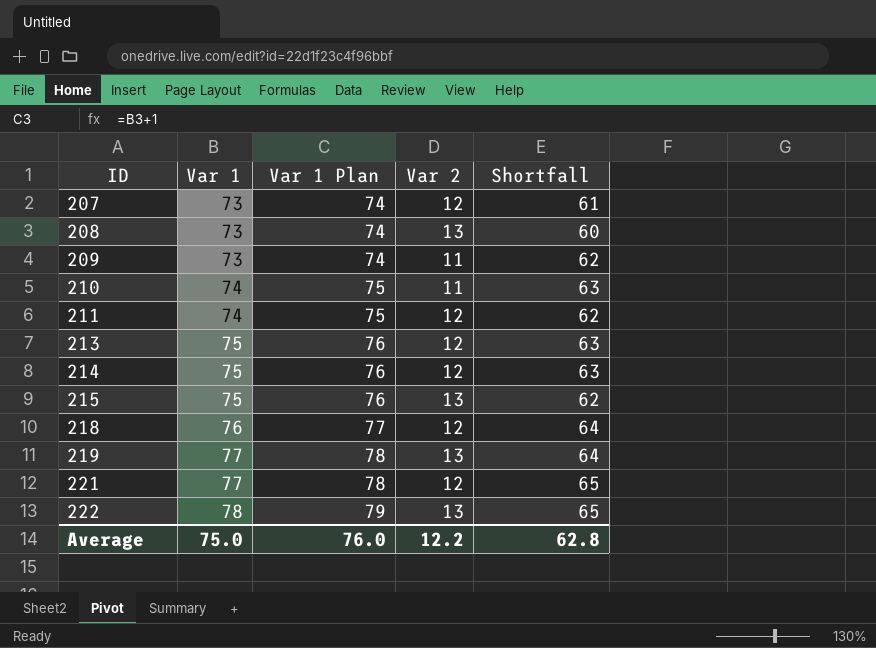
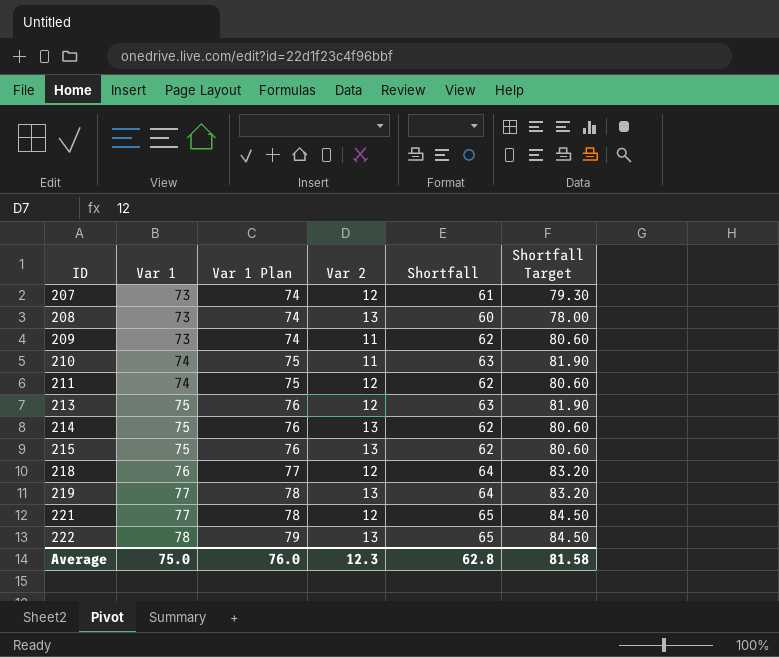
column Shortfall Target | formula: none -> [Shortfall] * 1.3
214 | Var 2: 12 -> 13
214 | Shortfall: 63 -> 62
Average | Var 2: 12.2 -> 12.3

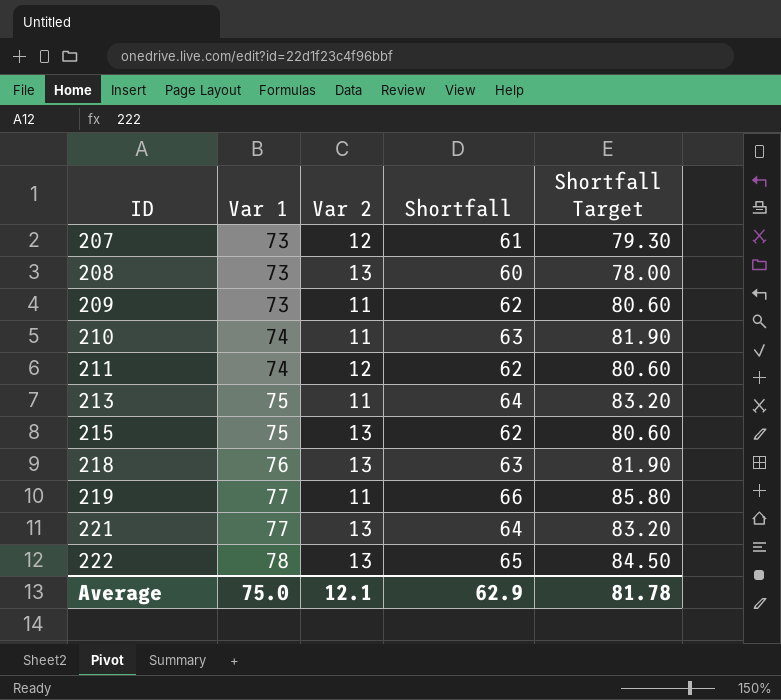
column Var 1 Plan | formula: [Var 1] + 1 -> none
row 214: 75 | 76 | 13 | 62 | 80.60 -> none
213 | Var 2: 12 -> 11
213 | Shortfall: 63 -> 64
213 | Shortfall Target: 81.90 -> 83.20
218 | Var 2: 12 -> 13
218 | Shortfall: 64 -> 63
218 | Shortfall Target: 83.20 -> 81.90
219 | Var 2: 13 -> 11
219 | Shortfall: 64 -> 66
219 | Shortfall Target: 83.20 -> 85.80
221 | Var 2: 12 -> 13
221 | Shortfall: 65 -> 64
221 | Shortfall Target: 84.50 -> 83.20
Average | Var 2: 12.3 -> 12.1
Average | Shortfall: 62.8 -> 62.9
Average | Shortfall Target: 81.58 -> 81.78

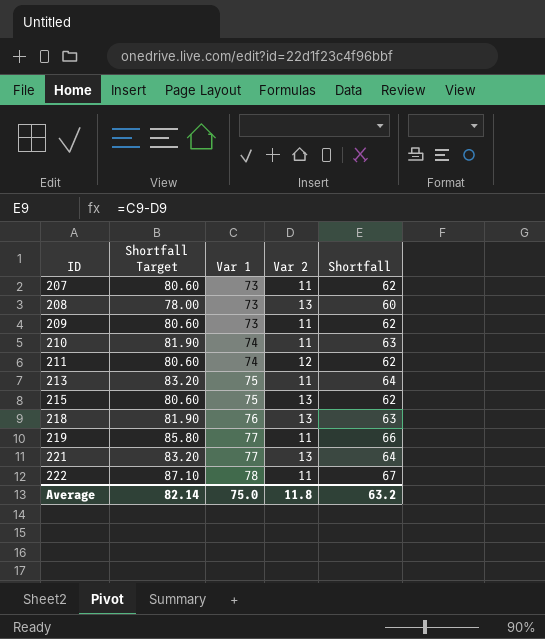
column Shortfall Target | position: 5 -> 2
207 | Shortfall Target: 79.30 -> 80.60
207 | Var 2: 12 -> 11
207 | Shortfall: 61 -> 62
222 | Shortfall Target: 84.50 -> 87.10
222 | Var 2: 13 -> 11
222 | Shortfall: 65 -> 67
Average | Shortfall Target: 81.78 -> 82.14
Average | Var 2: 12.1 -> 11.8
Average | Shortfall: 62.9 -> 63.2

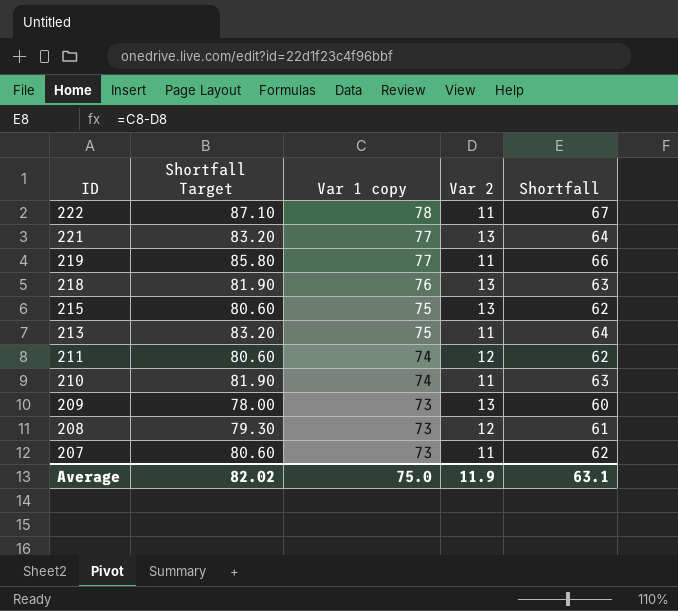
row order: ID ascending -> ID descending
column name: Var 1 -> Var 1 copy
209 | Shortfall Target: 80.60 -> 78.00
209 | Var 2: 11 -> 13
209 | Shortfall: 62 -> 60
208 | Shortfall Target: 78.00 -> 79.30
208 | Var 2: 13 -> 12
208 | Shortfall: 60 -> 61
Average | Shortfall Target: 82.14 -> 82.02
Average | Var 2: 11.8 -> 11.9
Average | Shortfall: 63.2 -> 63.1

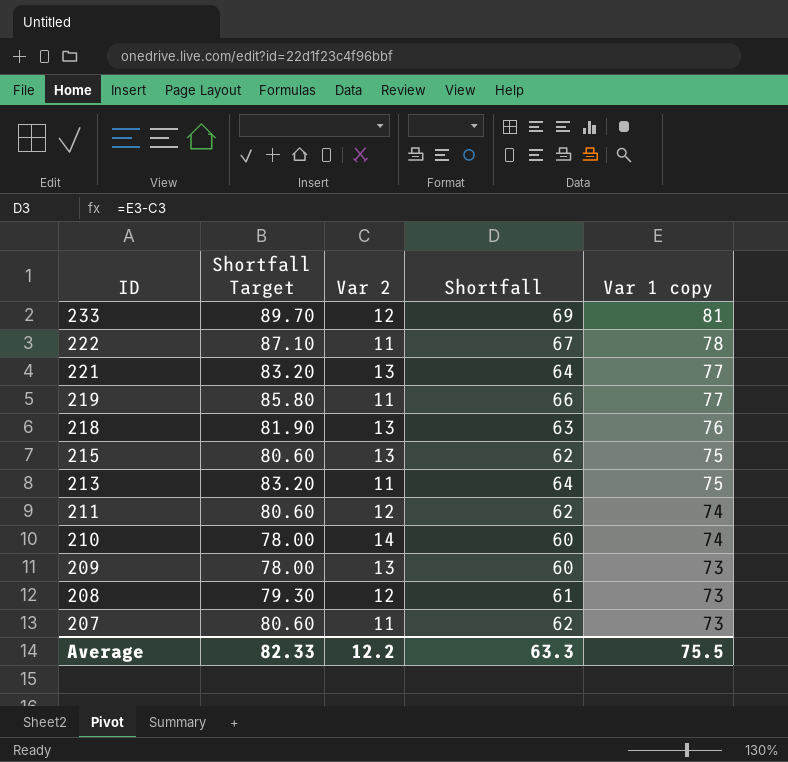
column Var 1 copy | position: 3 -> 5
row 233: none -> 89.70 | 12 | 69 | 81
210 | Shortfall Target: 81.90 -> 78.00
210 | Var 2: 11 -> 14
210 | Shortfall: 63 -> 60
Average | Shortfall Target: 82.02 -> 82.33
Average | Var 2: 11.9 -> 12.2
Average | Shortfall: 63.1 -> 63.3
Average | Var 1 copy: 75.0 -> 75.5

